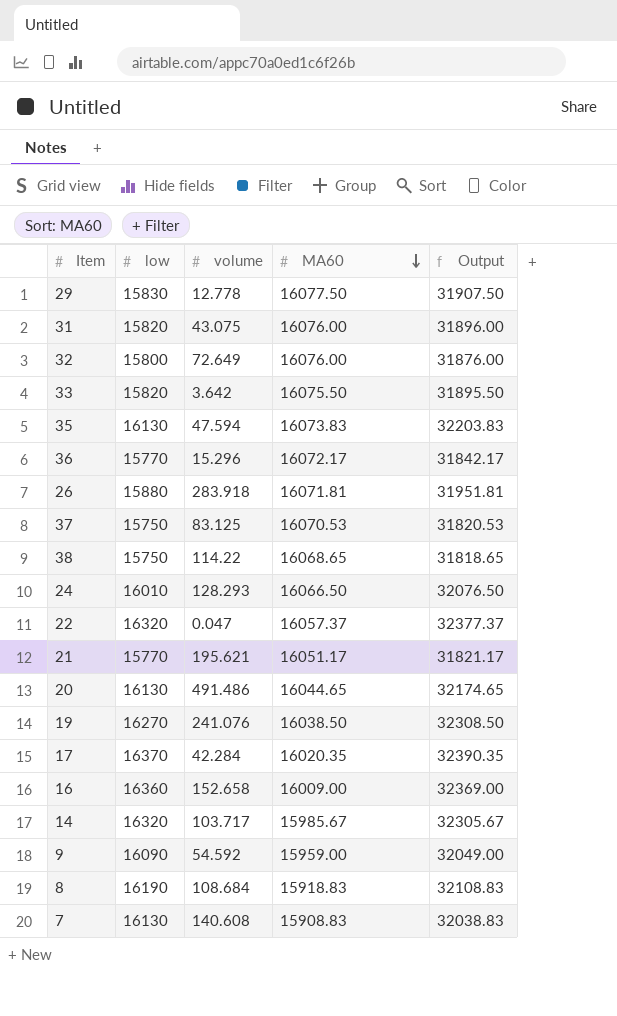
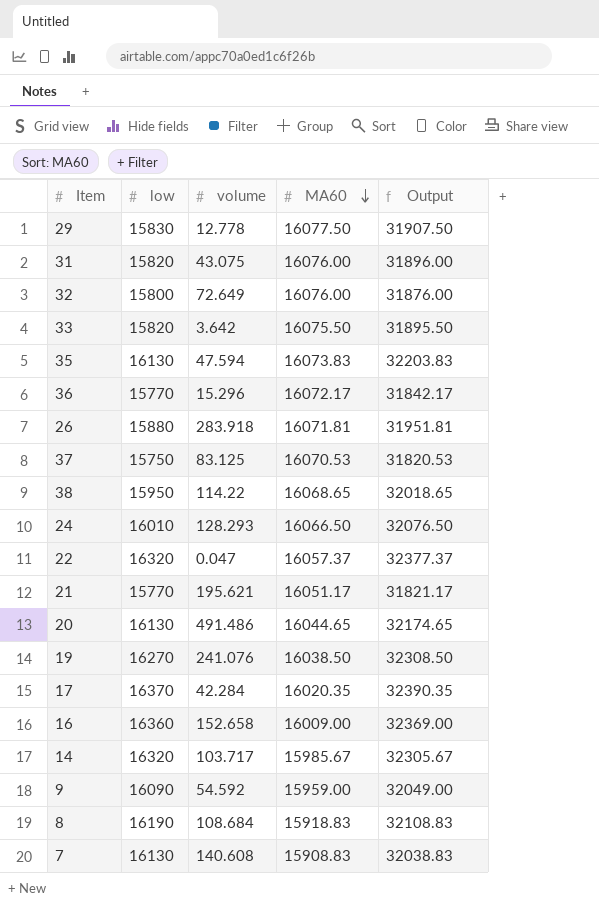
38 | low: 15750 -> 15950
38 | Output: 31818.65 -> 32018.65

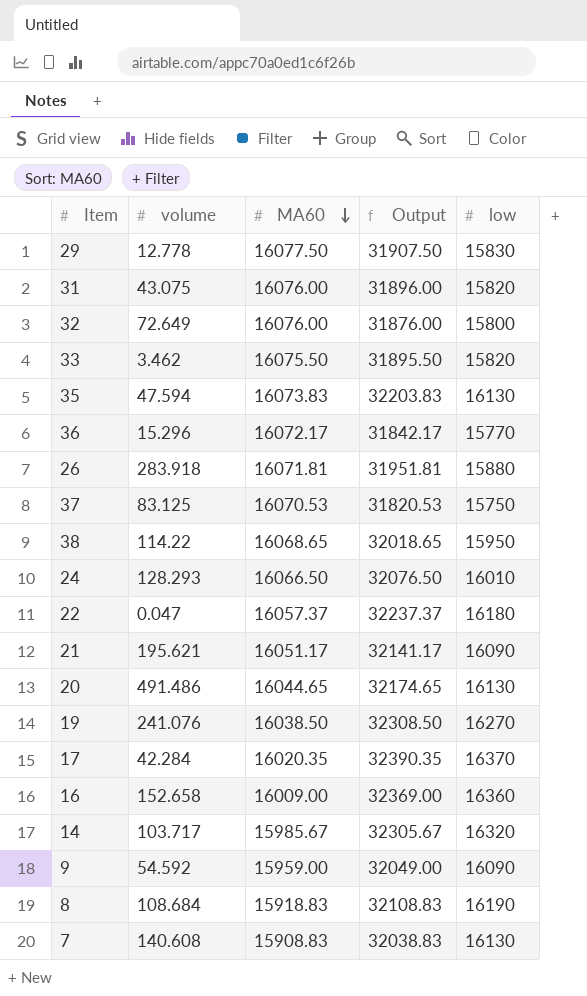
column low | position: 2 -> 5
33 | volume: 3.642 -> 3.462
22 | Output: 32377.37 -> 32237.37
22 | low: 16320 -> 16180
21 | Output: 31821.17 -> 32141.17
21 | low: 15770 -> 16090

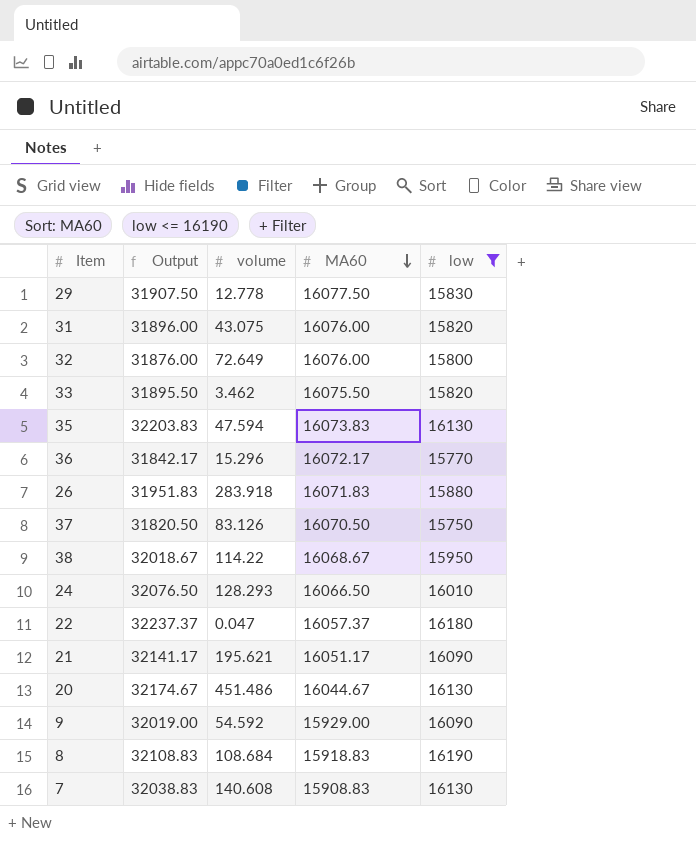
filter: none -> low <= 16190
column Output | position: 4 -> 2
26 | Output: 31951.81 -> 31951.83
26 | MA60: 16071.81 -> 16071.83
37 | Output: 31820.53 -> 31820.50
37 | volume: 83.125 -> 83.126
37 | MA60: 16070.53 -> 16070.50
38 | Output: 32018.65 -> 32018.67
38 | MA60: 16068.65 -> 16068.67
20 | Output: 32174.65 -> 32174.67
20 | volume: 491.486 -> 451.486
20 | MA60: 16044.65 -> 16044.67
9 | Output: 32049.00 -> 32019.00
9 | MA60: 15959.00 -> 15929.00

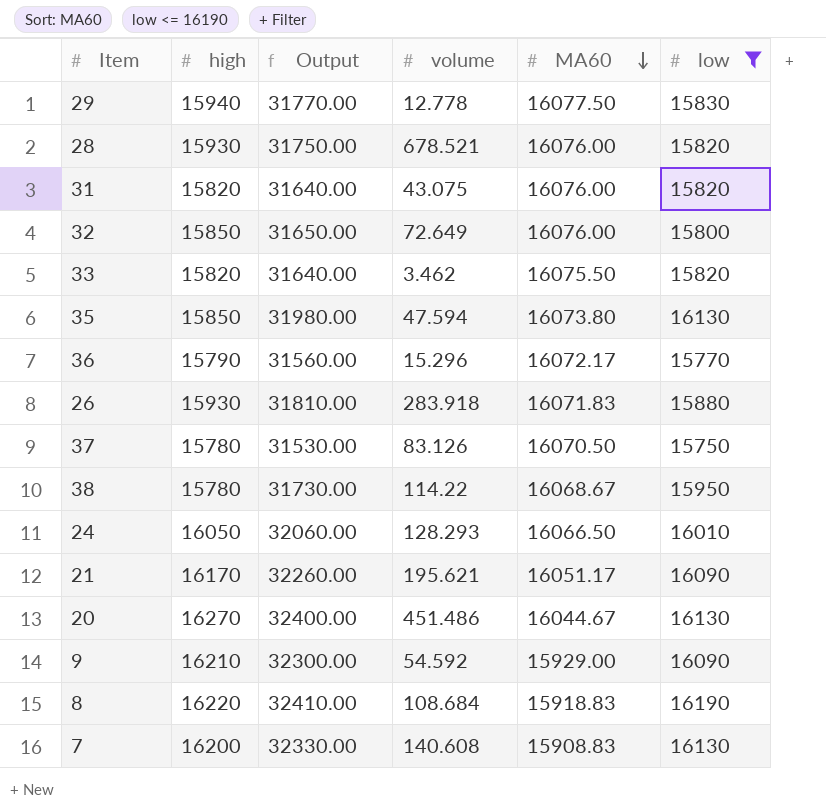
column high | position: none -> 2
column Output | formula: [MA60] + [low] -> [high] + [low]
row 22: 32237.37 | 0.047 | 16057.37 | 16180 -> none
row 28: none -> 15930 | 31750.00 | 678.521 | 16076.00 | 15820
35 | MA60: 16073.83 -> 16073.80

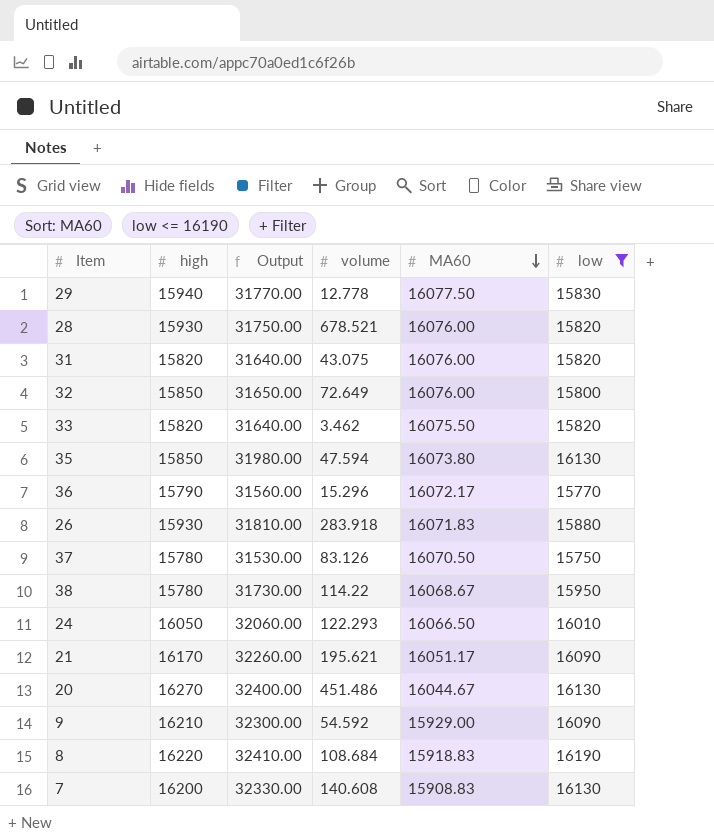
24 | volume: 128.293 -> 122.293

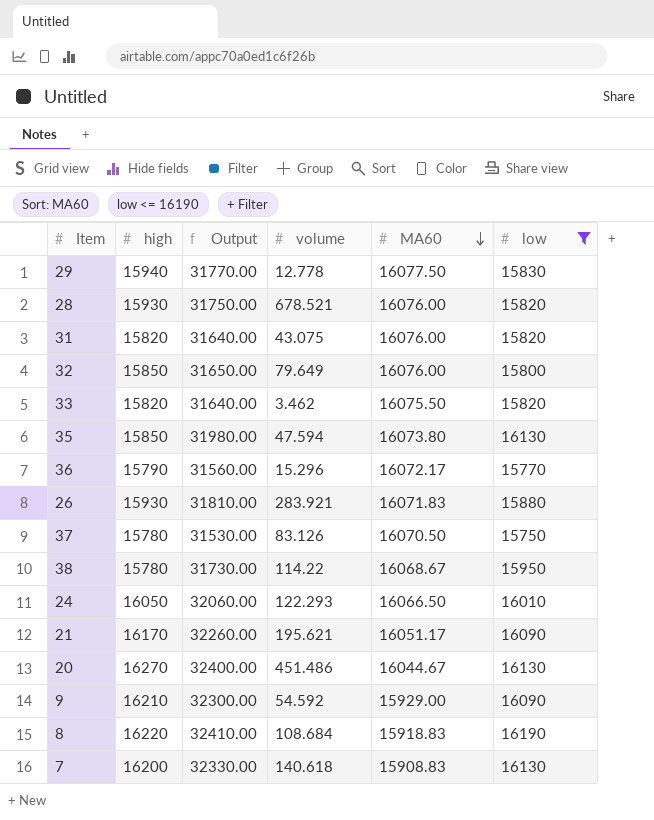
32 | volume: 72.649 -> 79.649
26 | volume: 283.918 -> 283.921
7 | volume: 140.608 -> 140.618

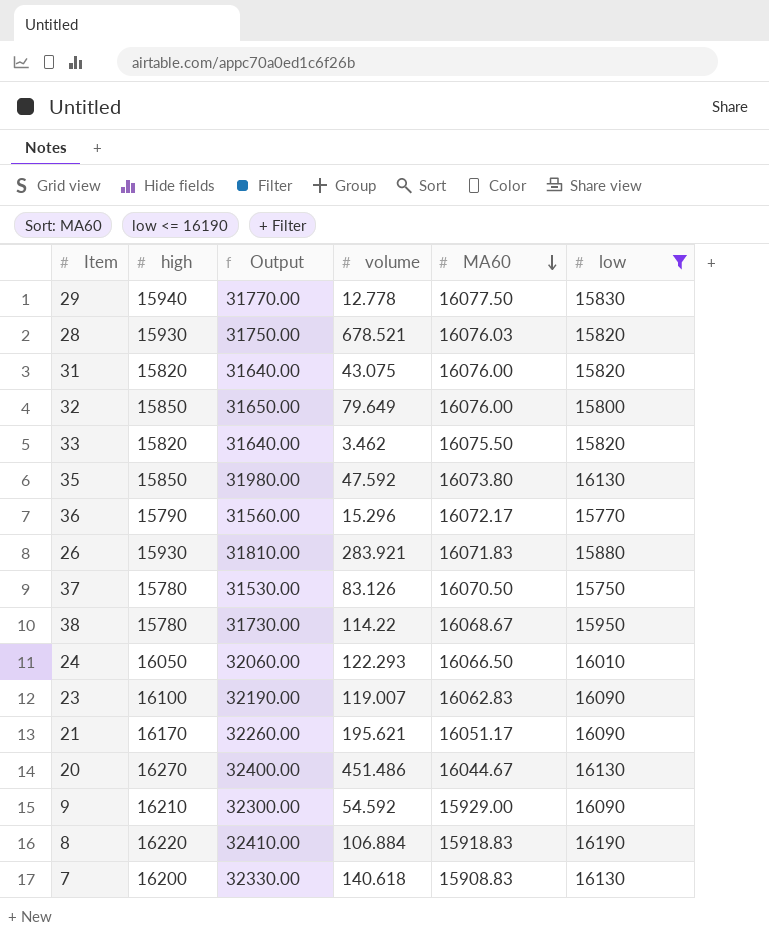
28 | MA60: 16076.00 -> 16076.03
35 | volume: 47.594 -> 47.592
row 23: none -> 16100 | 32190.00 | 119.007 | 16062.83 | 16090
8 | volume: 108.684 -> 106.884

